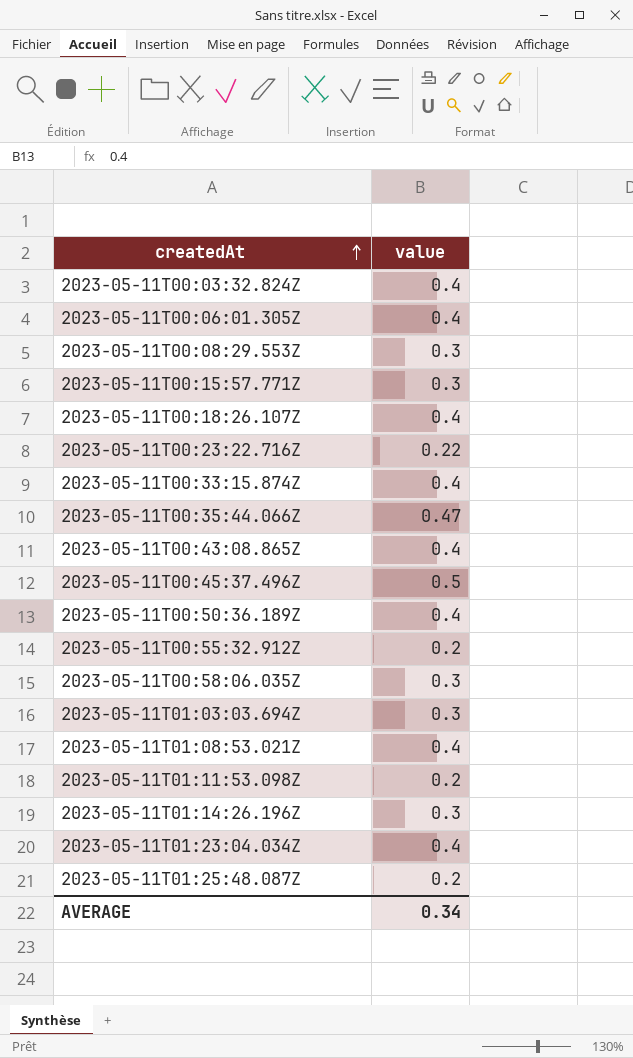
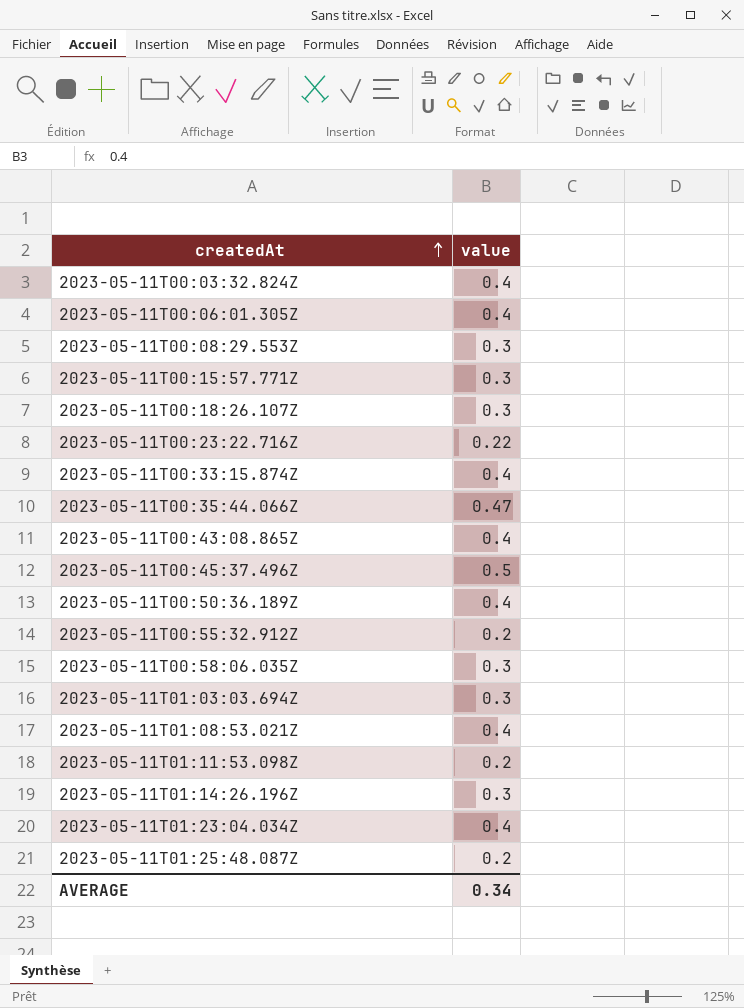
2023-05-11T00:18:26.107Z | value: 0.4 -> 0.3

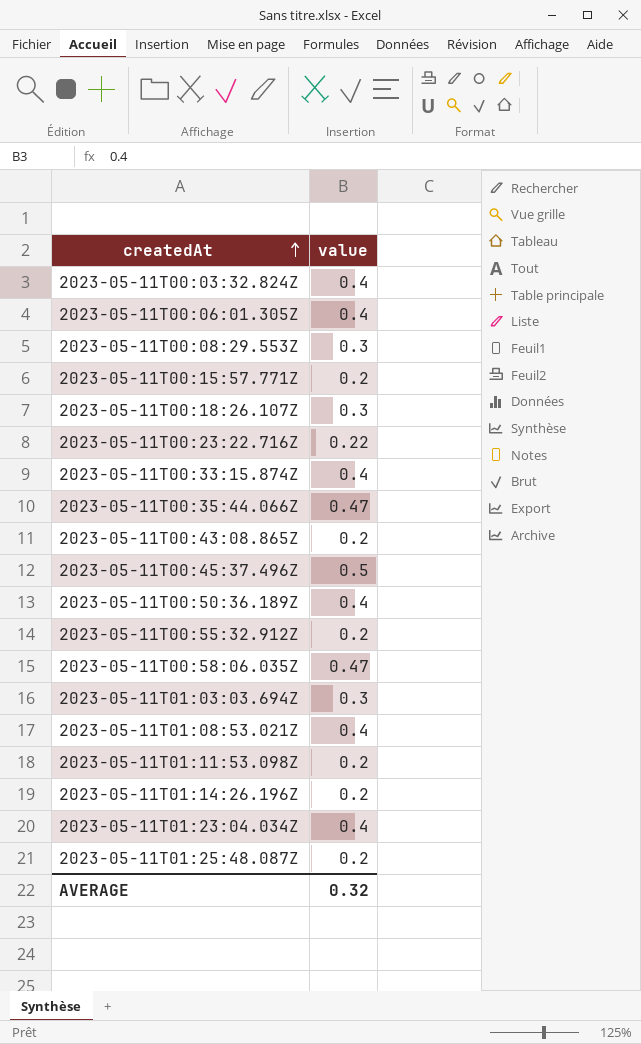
2023-05-11T00:15:57.771Z | value: 0.3 -> 0.2
2023-05-11T00:43:08.865Z | value: 0.4 -> 0.2
2023-05-11T00:58:06.035Z | value: 0.3 -> 0.47
2023-05-11T01:14:26.196Z | value: 0.3 -> 0.2
AVERAGE | value: 0.34 -> 0.32

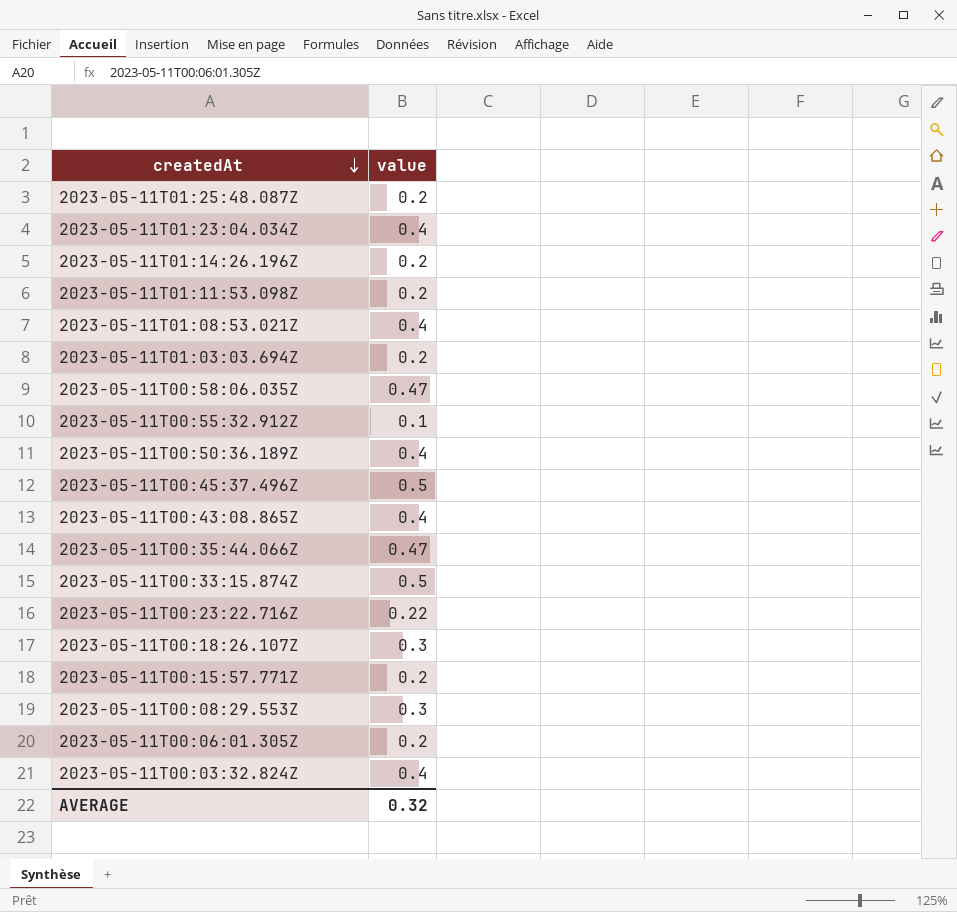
row order: createdAt ascending -> createdAt descending
2023-05-11T01:03:03.694Z | value: 0.3 -> 0.2
2023-05-11T00:55:32.912Z | value: 0.2 -> 0.1
2023-05-11T00:43:08.865Z | value: 0.2 -> 0.4
2023-05-11T00:33:15.874Z | value: 0.4 -> 0.5
2023-05-11T00:06:01.305Z | value: 0.4 -> 0.2

